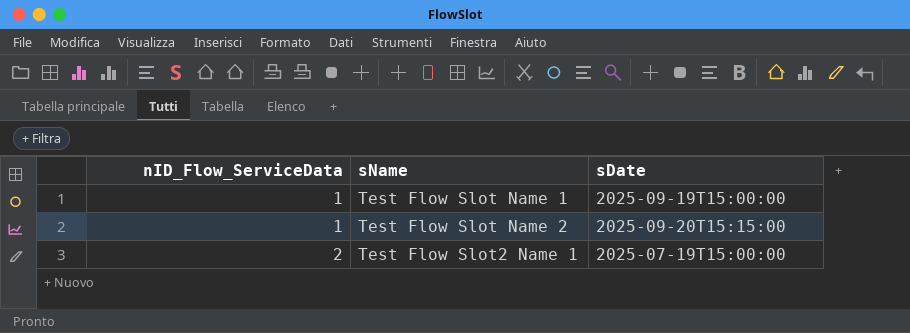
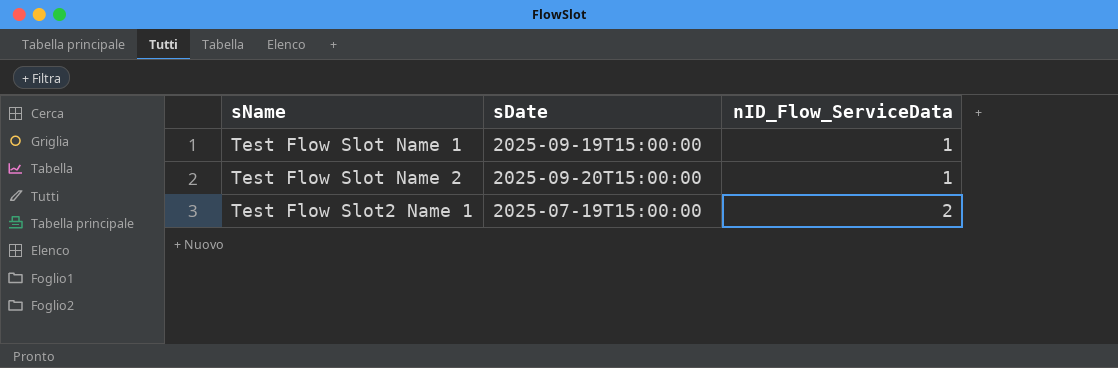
column nID_Flow_ServiceData | position: 1 -> 3
Test Flow Slot Name 2 | sDate: 2025-09-20T15:15:00 -> 2025-09-20T15:00:00

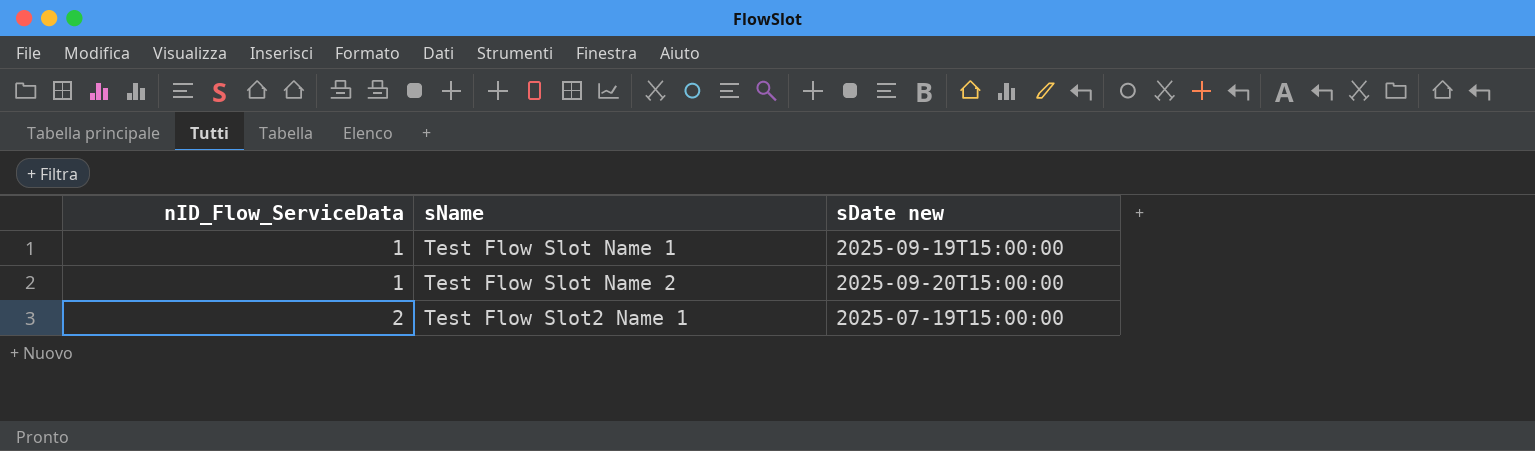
column nID_Flow_ServiceData | position: 3 -> 1
column name: sDate -> sDate new

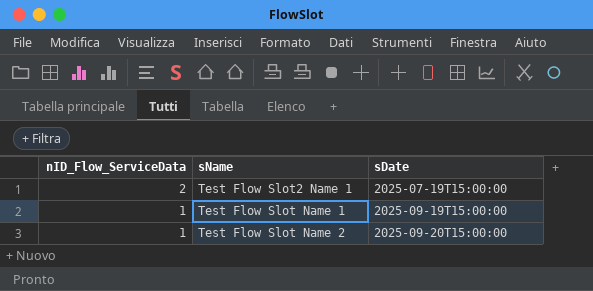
row order: nID_Flow_ServiceData ascending -> nID_Flow_ServiceData descending
column name: sDate new -> sDate

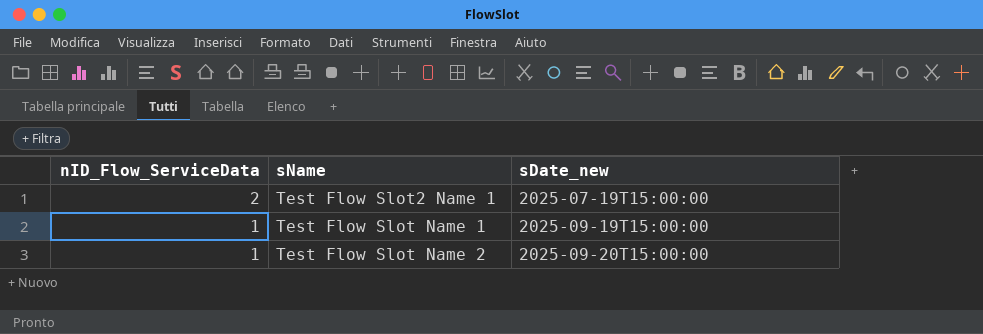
column name: sDate -> sDate_new

